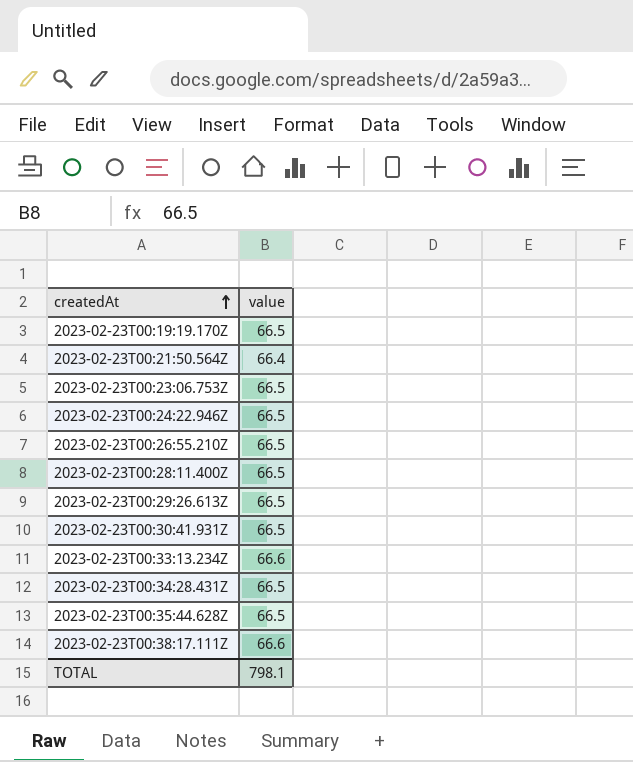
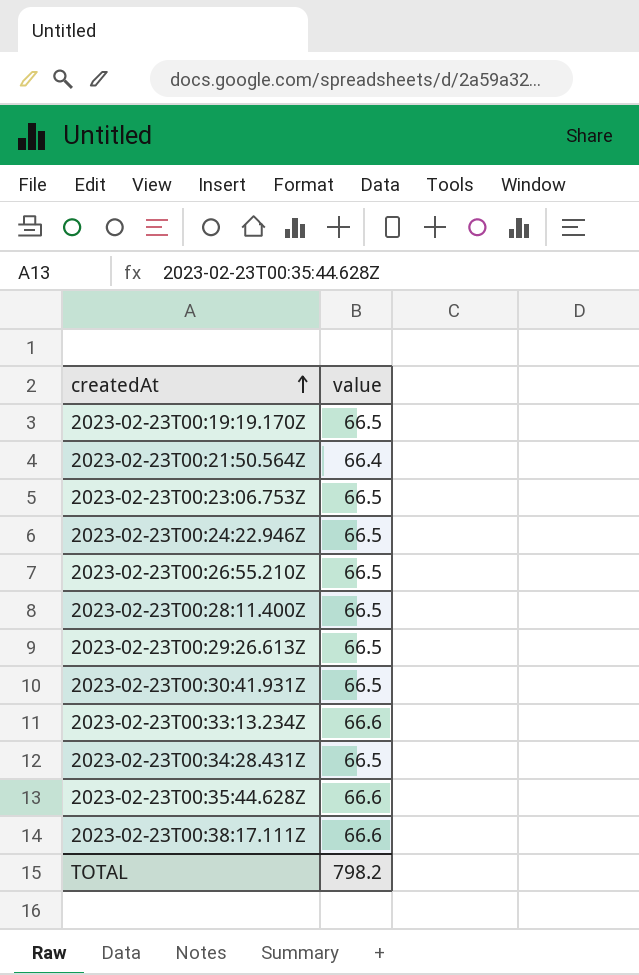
2023-02-23T00:35:44.628Z | value: 66.5 -> 66.6
TOTAL | value: 798.1 -> 798.2

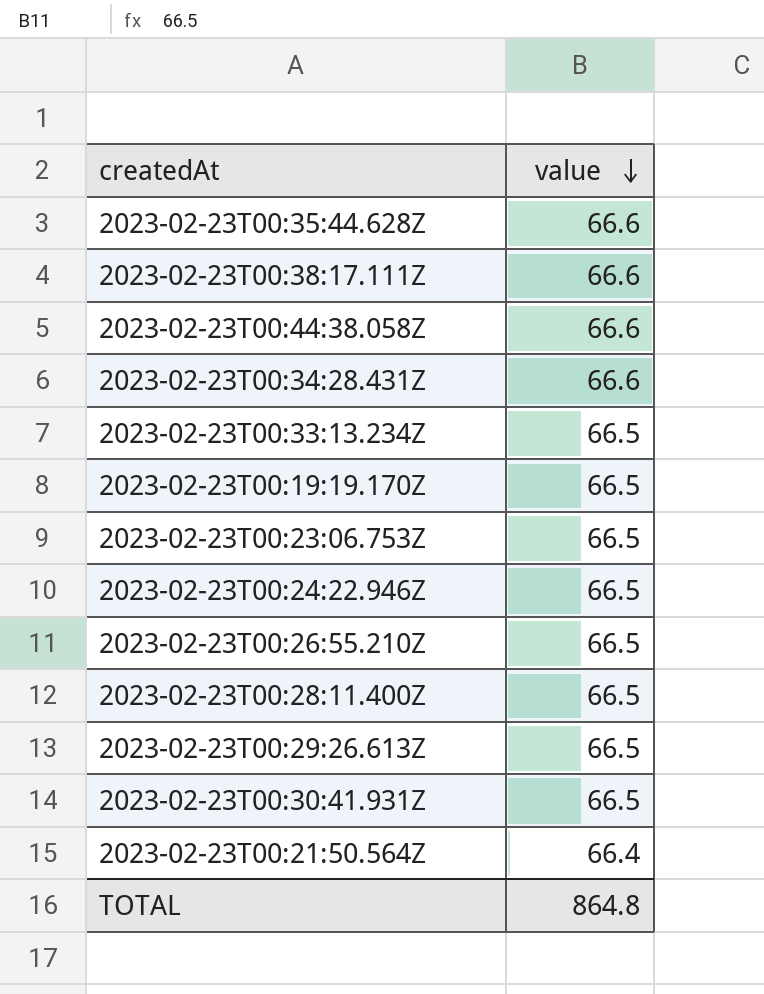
row order: createdAt ascending -> value descending
row 2023-02-23T00:44:38.058Z: none -> 66.6
2023-02-23T00:34:28.431Z | value: 66.5 -> 66.6
2023-02-23T00:33:13.234Z | value: 66.6 -> 66.5
TOTAL | value: 798.2 -> 864.8

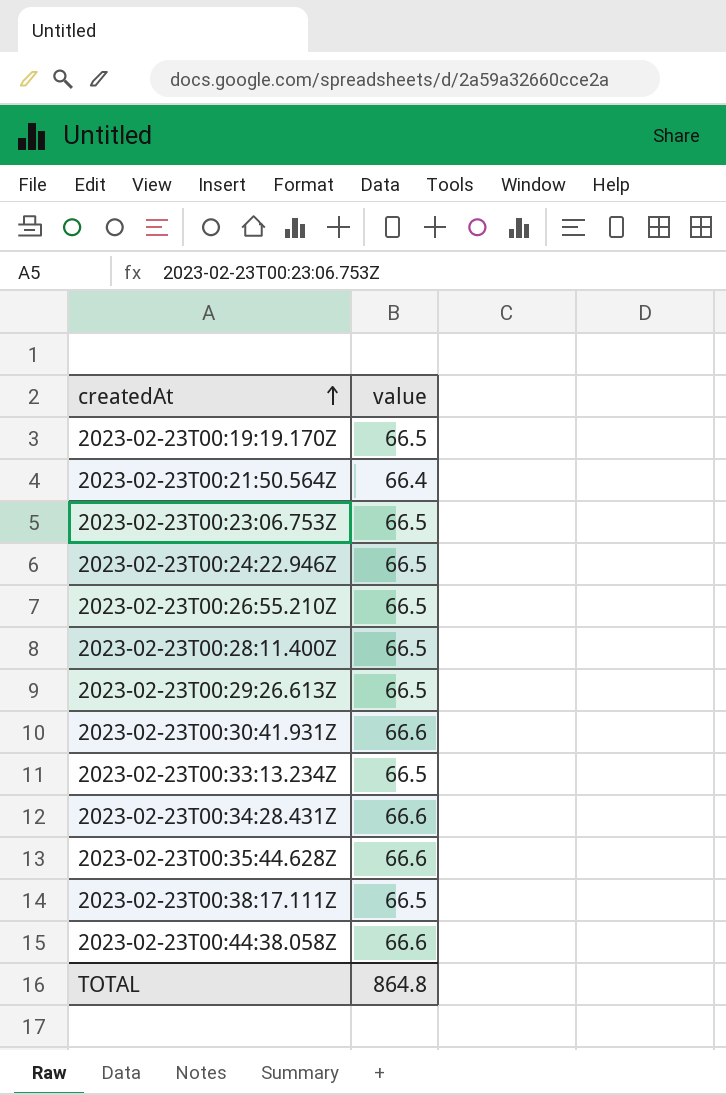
row order: value descending -> createdAt ascending
2023-02-23T00:30:41.931Z | value: 66.5 -> 66.6
2023-02-23T00:38:17.111Z | value: 66.6 -> 66.5

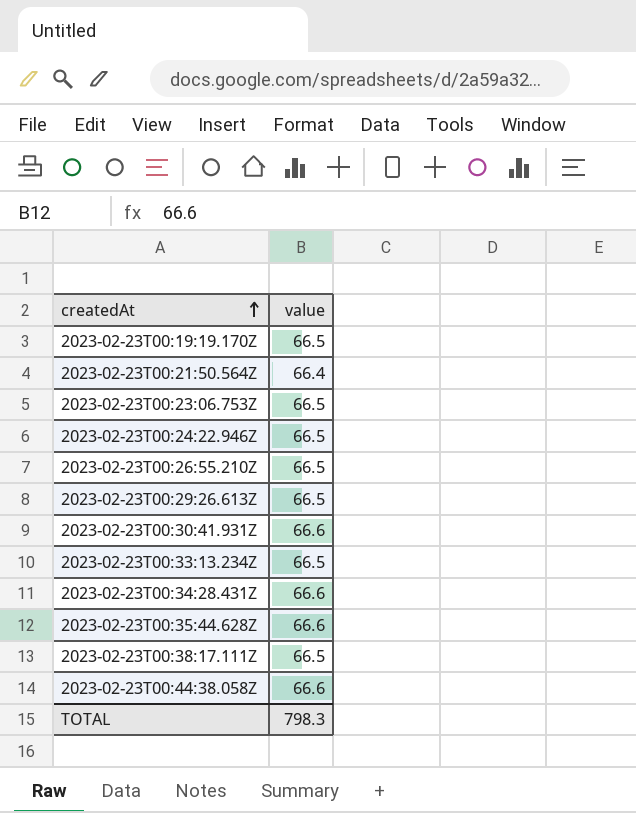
row 2023-02-23T00:28:11.400Z: 66.5 -> none
TOTAL | value: 864.8 -> 798.3

